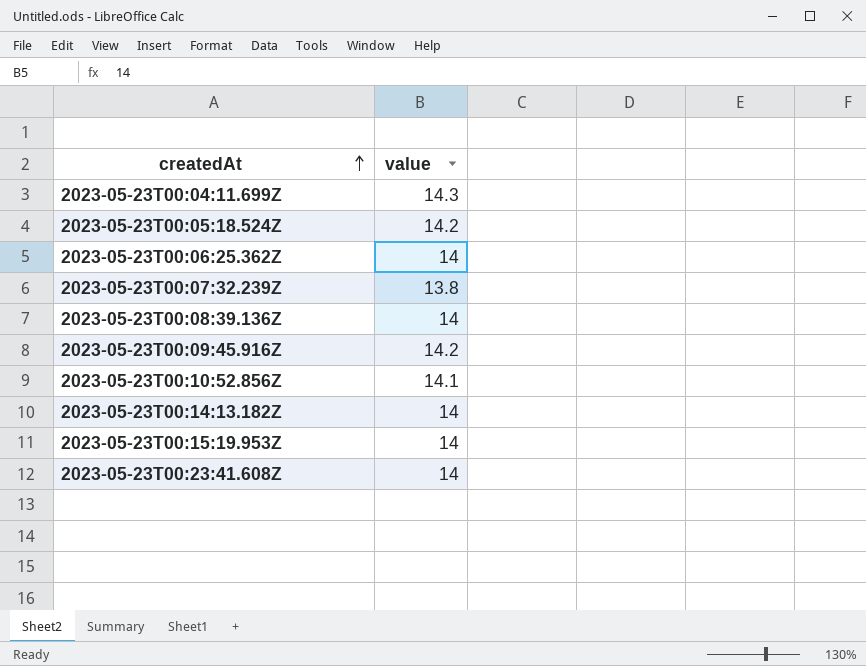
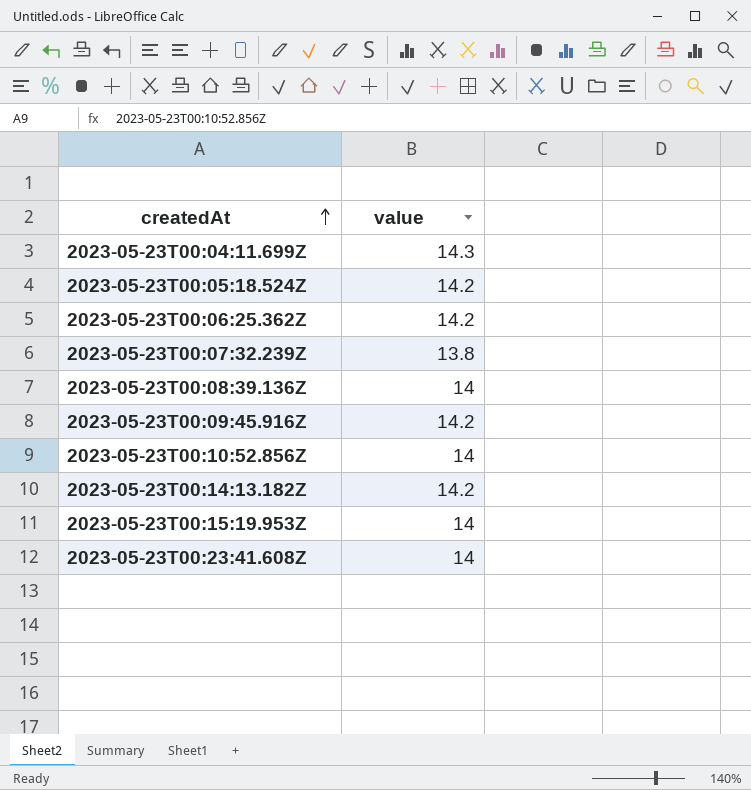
2023-05-23T00:06:25.362Z | value: 14 -> 14.2
2023-05-23T00:10:52.856Z | value: 14.1 -> 14
2023-05-23T00:14:13.182Z | value: 14 -> 14.2

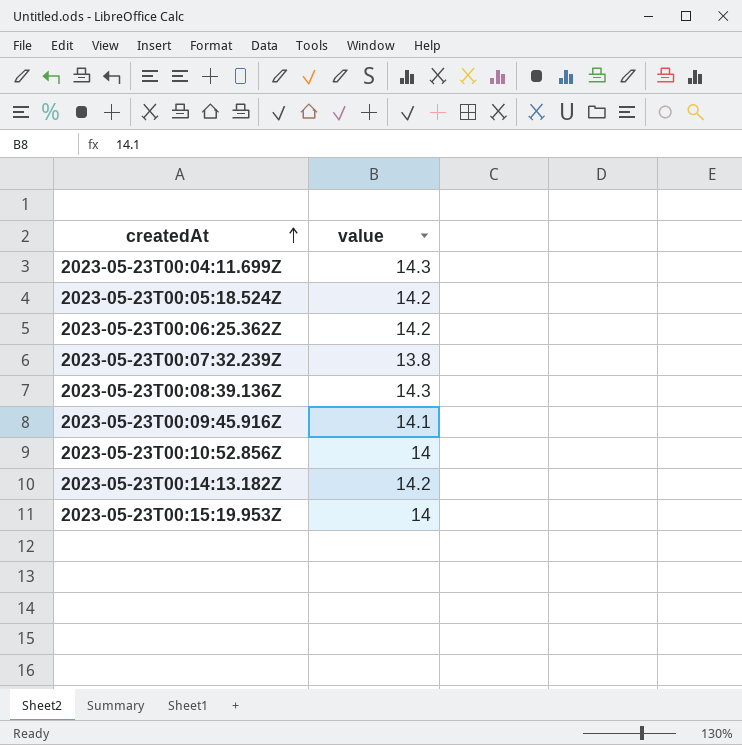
row 2023-05-23T00:23:41.608Z: 14 -> none
2023-05-23T00:08:39.136Z | value: 14 -> 14.3
2023-05-23T00:09:45.916Z | value: 14.2 -> 14.1

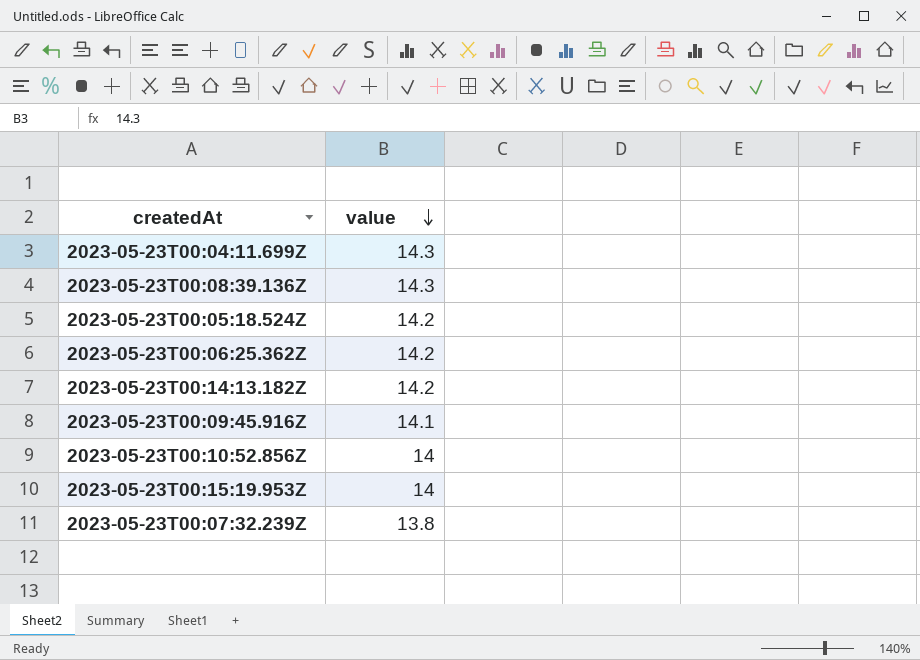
row order: createdAt ascending -> value descending

